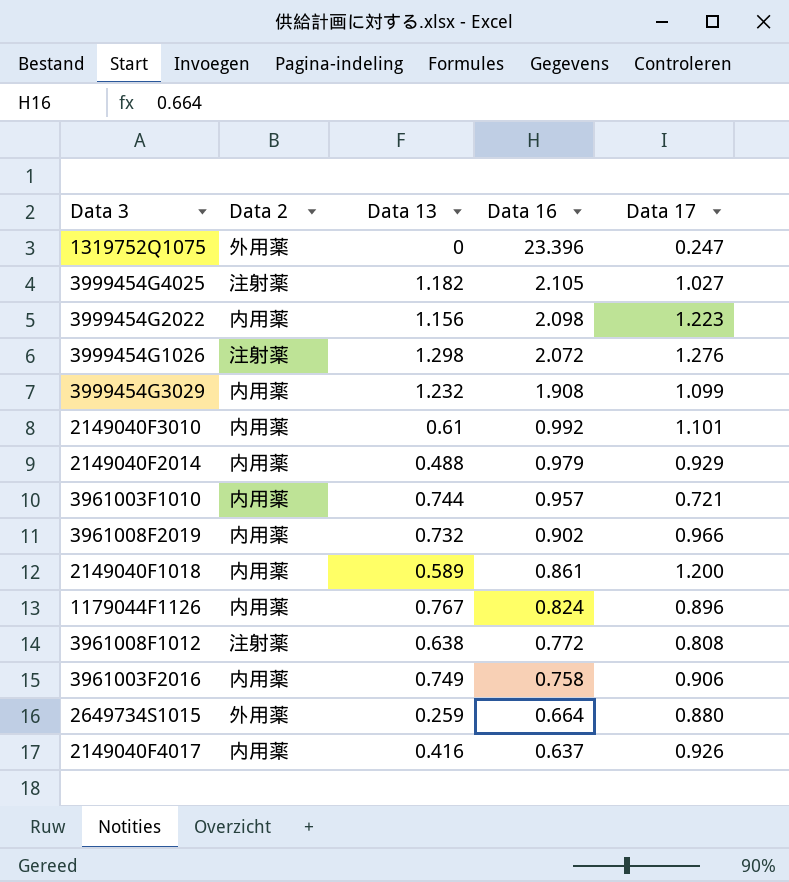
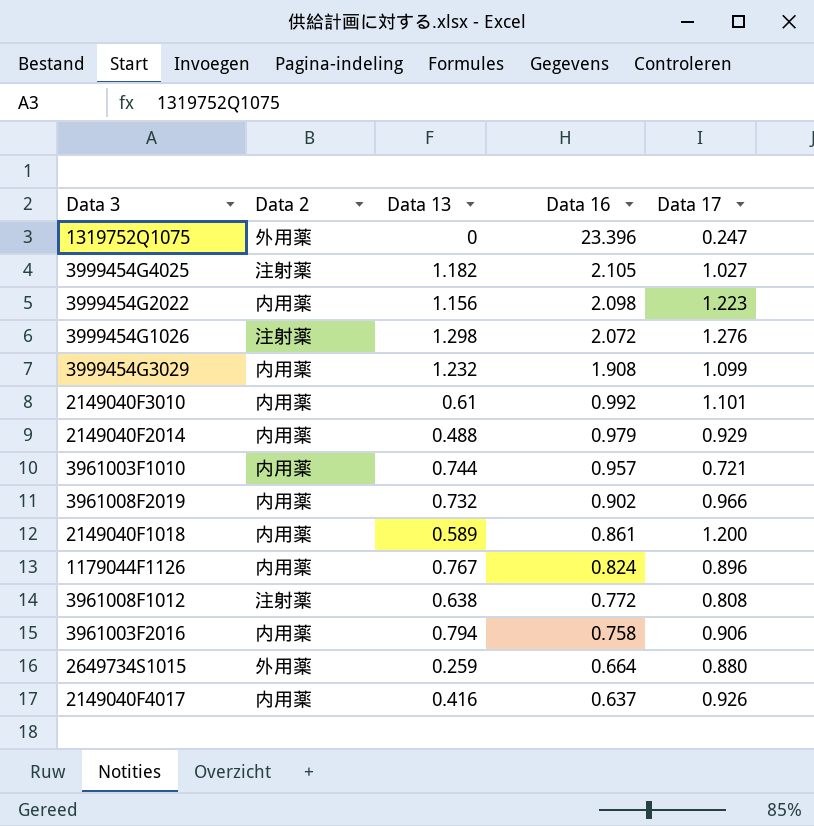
3961003F2016 | Data 13: 0.749 -> 0.794

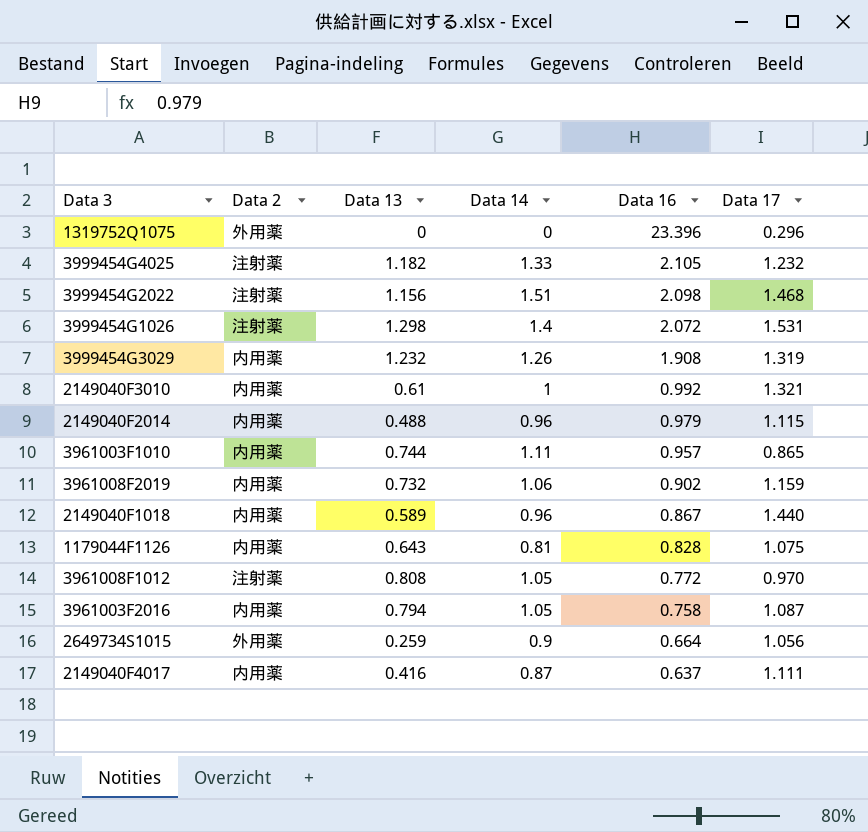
column Data 14 | position: none -> 4
1319752Q1075 | Data 17: 0.247 -> 0.296
3999454G4025 | Data 17: 1.027 -> 1.232
3999454G2022 | Data 2: 内用薬 -> 注射薬
3999454G2022 | Data 17: 1.223 -> 1.468
3999454G1026 | Data 17: 1.276 -> 1.531
3999454G3029 | Data 17: 1.099 -> 1.319
2149040F3010 | Data 17: 1.101 -> 1.321
2149040F2014 | Data 17: 0.929 -> 1.115
3961003F1010 | Data 17: 0.721 -> 0.865
3961008F2019 | Data 17: 0.966 -> 1.159
2149040F1018 | Data 16: 0.861 -> 0.867
2149040F1018 | Data 17: 1.200 -> 1.440
1179044F1126 | Data 13: 0.767 -> 0.643
1179044F1126 | Data 16: 0.824 -> 0.828
1179044F1126 | Data 17: 0.896 -> 1.075
3961008F1012 | Data 13: 0.638 -> 0.808
3961008F1012 | Data 17: 0.808 -> 0.970
3961003F2016 | Data 17: 0.906 -> 1.087
2649734S1015 | Data 17: 0.880 -> 1.056
2149040F4017 | Data 17: 0.926 -> 1.111

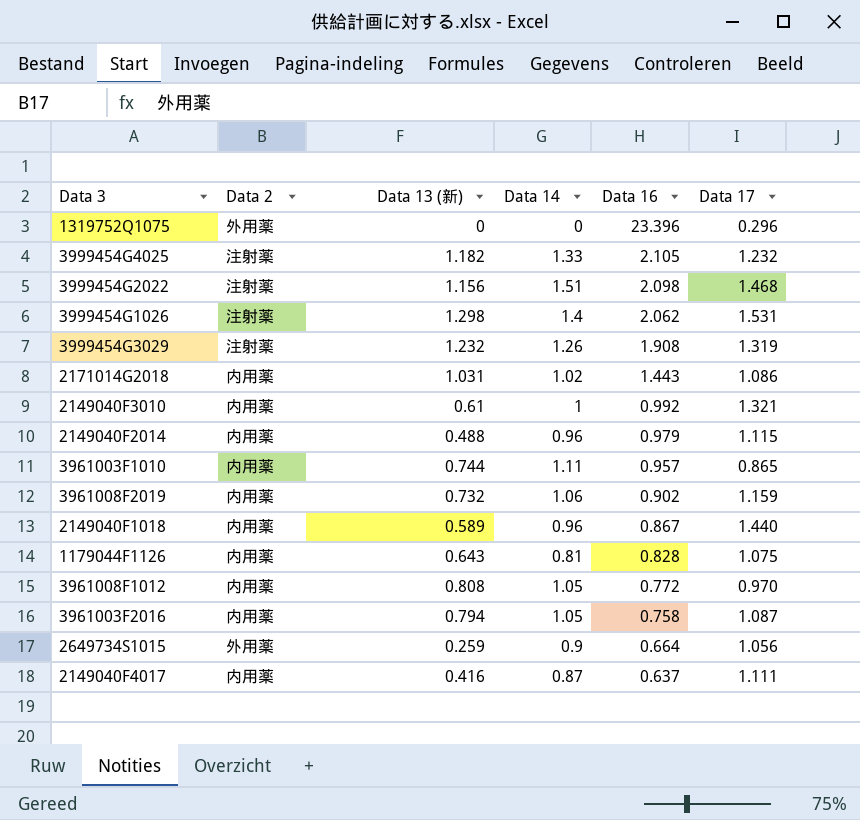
column name: Data 13 -> Data 13 (新)
3999454G1026 | Data 16: 2.072 -> 2.062
3999454G3029 | Data 2: 内用薬 -> 注射薬
row 2171014G2018: none -> 内用薬 | 1.031 | 1.02 | 1.443 | 1.086
3961008F1012 | Data 2: 注射薬 -> 内用薬

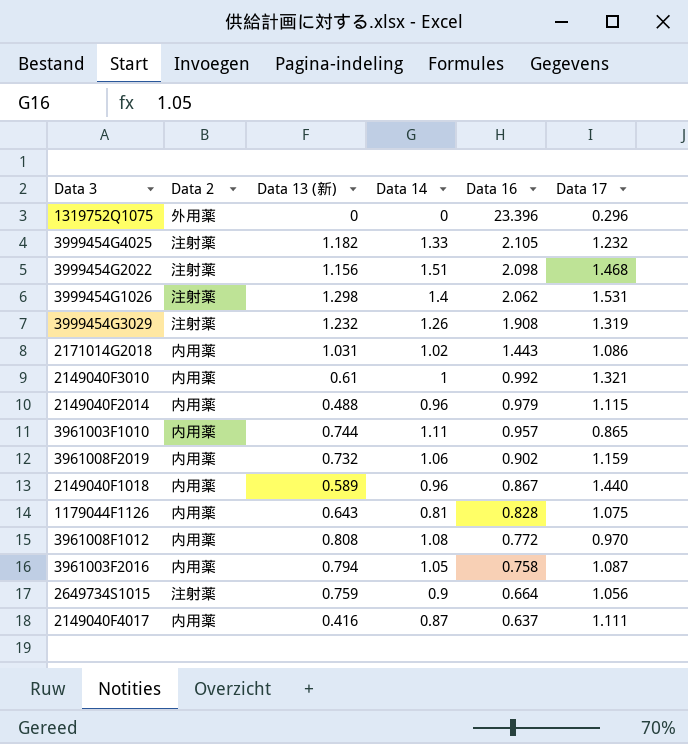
3961008F1012 | Data 14: 1.05 -> 1.08
2649734S1015 | Data 2: 外用薬 -> 注射薬
2649734S1015 | Data 13 (新): 0.259 -> 0.759

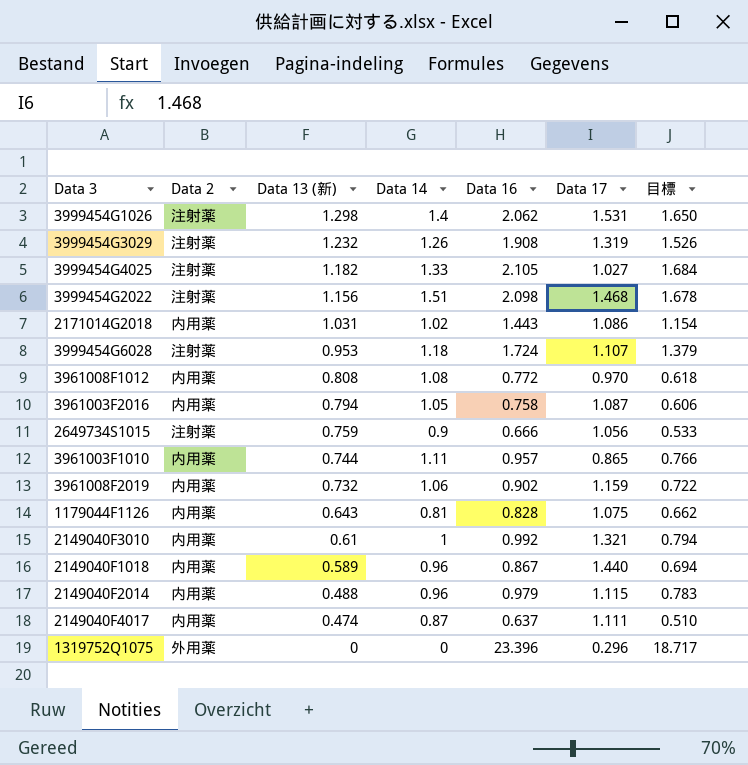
row order: Data 16 descending -> Data 13 (新) descending
column 目標 | formula: none -> [Data 16] * 0.8
3999454G4025 | Data 17: 1.232 -> 1.027
row 3999454G6028: none -> 注射薬 | 0.953 | 1.18 | 1.724 | 1.107 | 1.379
2649734S1015 | Data 16: 0.664 -> 0.666
2149040F4017 | Data 13 (新): 0.416 -> 0.474

